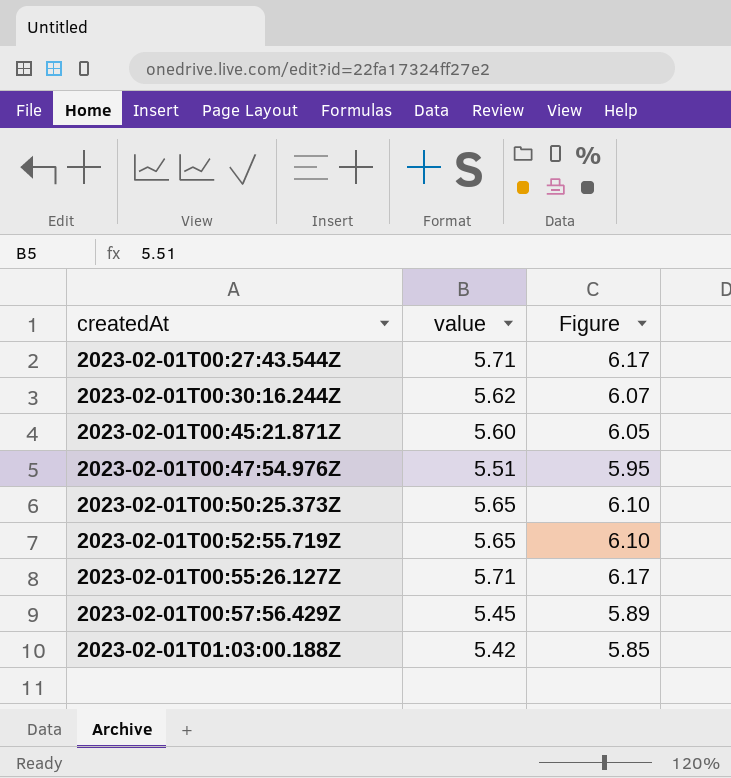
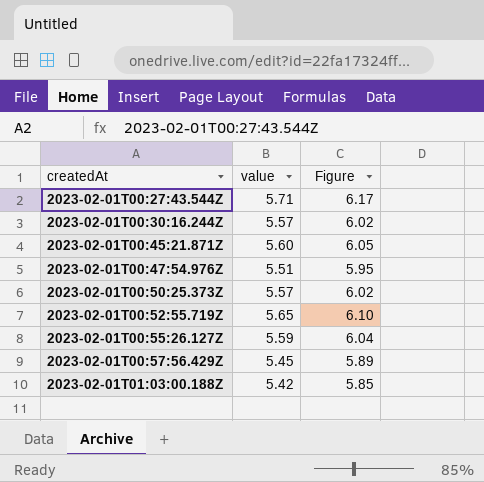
2023-02-01T00:30:16.244Z | value: 5.62 -> 5.57
2023-02-01T00:30:16.244Z | Figure: 6.07 -> 6.02
2023-02-01T00:50:25.373Z | value: 5.65 -> 5.57
2023-02-01T00:50:25.373Z | Figure: 6.10 -> 6.02
2023-02-01T00:55:26.127Z | value: 5.71 -> 5.59
2023-02-01T00:55:26.127Z | Figure: 6.17 -> 6.04

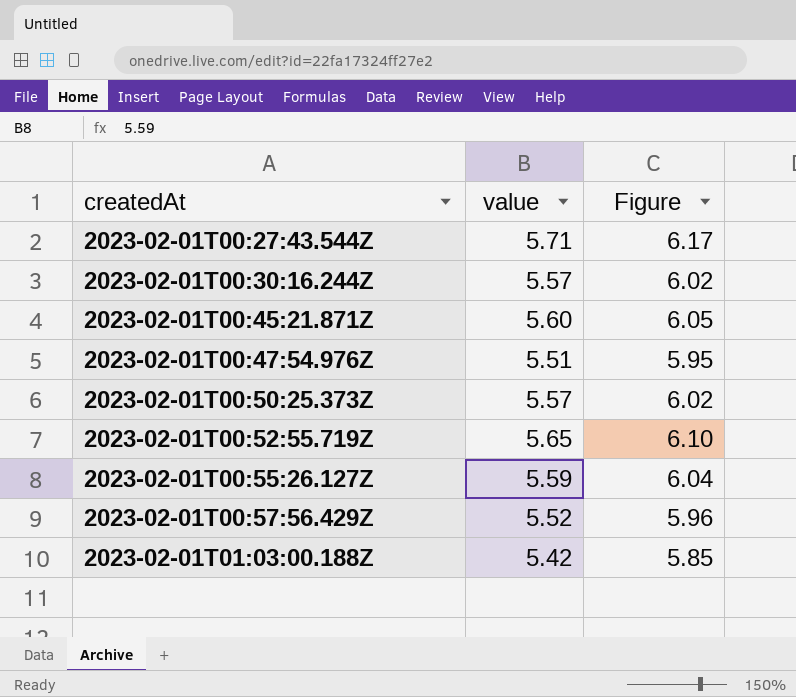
2023-02-01T00:57:56.429Z | value: 5.45 -> 5.52
2023-02-01T00:57:56.429Z | Figure: 5.89 -> 5.96

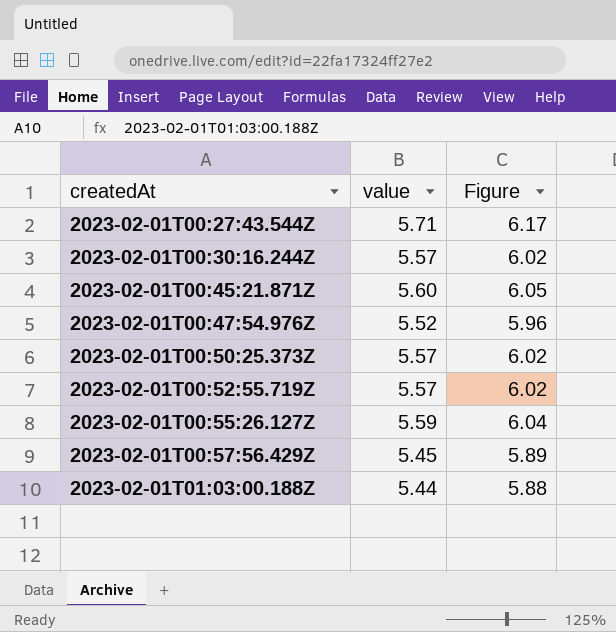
2023-02-01T00:47:54.976Z | value: 5.51 -> 5.52
2023-02-01T00:47:54.976Z | Figure: 5.95 -> 5.96
2023-02-01T00:52:55.719Z | value: 5.65 -> 5.57
2023-02-01T00:52:55.719Z | Figure: 6.10 -> 6.02
2023-02-01T00:57:56.429Z | value: 5.52 -> 5.45
2023-02-01T00:57:56.429Z | Figure: 5.96 -> 5.89
2023-02-01T01:03:00.188Z | value: 5.42 -> 5.44
2023-02-01T01:03:00.188Z | Figure: 5.85 -> 5.88

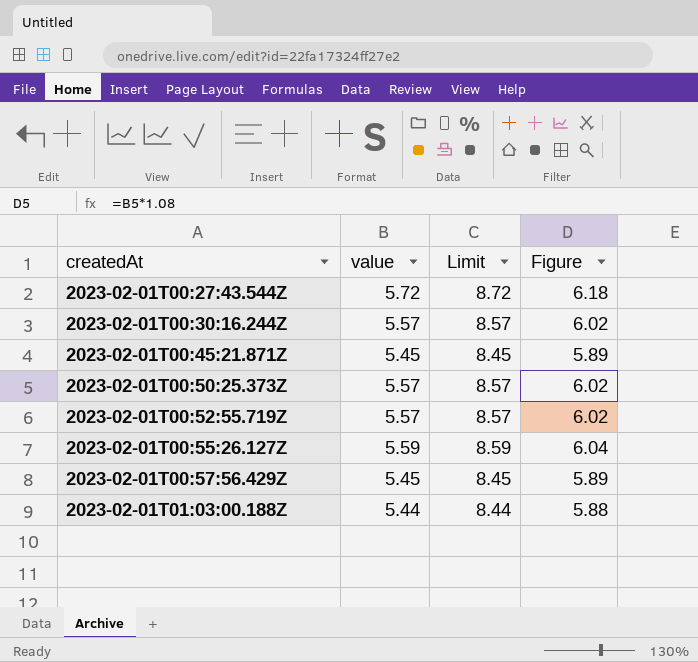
column Limit | formula: none -> [value] + 3
row 2023-02-01T00:47:54.976Z: 5.52 | 5.96 -> none
2023-02-01T00:27:43.544Z | value: 5.71 -> 5.72
2023-02-01T00:27:43.544Z | Figure: 6.17 -> 6.18
2023-02-01T00:45:21.871Z | value: 5.60 -> 5.45
2023-02-01T00:45:21.871Z | Figure: 6.05 -> 5.89

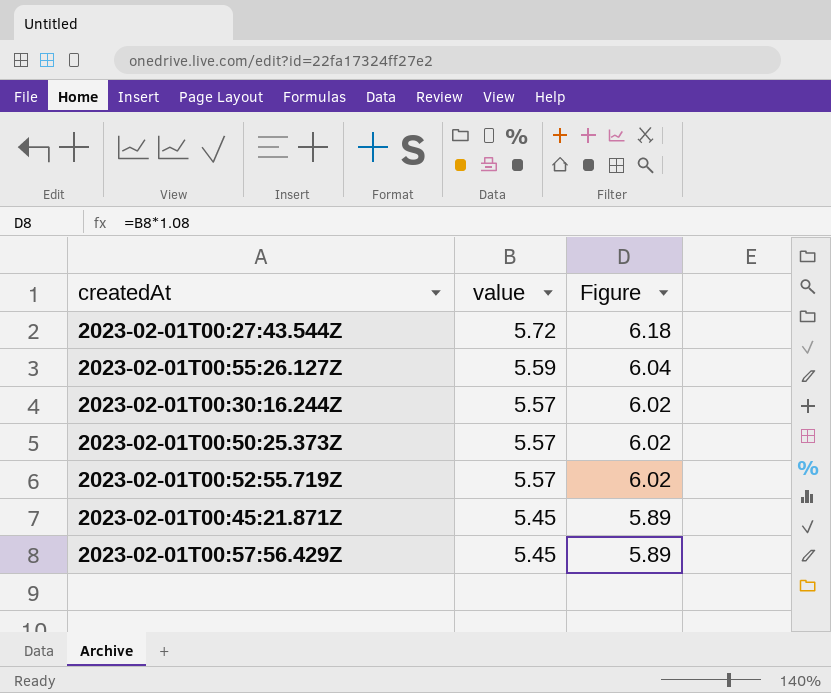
row order: createdAt ascending -> value descending
column Limit | formula: [value] + 3 -> none
row 2023-02-01T01:03:00.188Z: 5.44 | 8.44 | 5.88 -> none

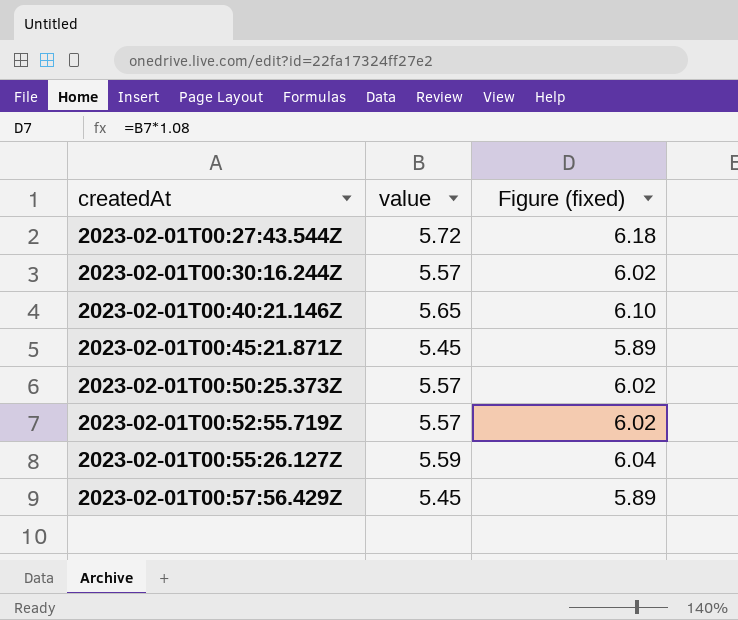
row order: value descending -> createdAt ascending
column name: Figure -> Figure (fixed)
row 2023-02-01T00:40:21.146Z: none -> 5.65 | 6.10

